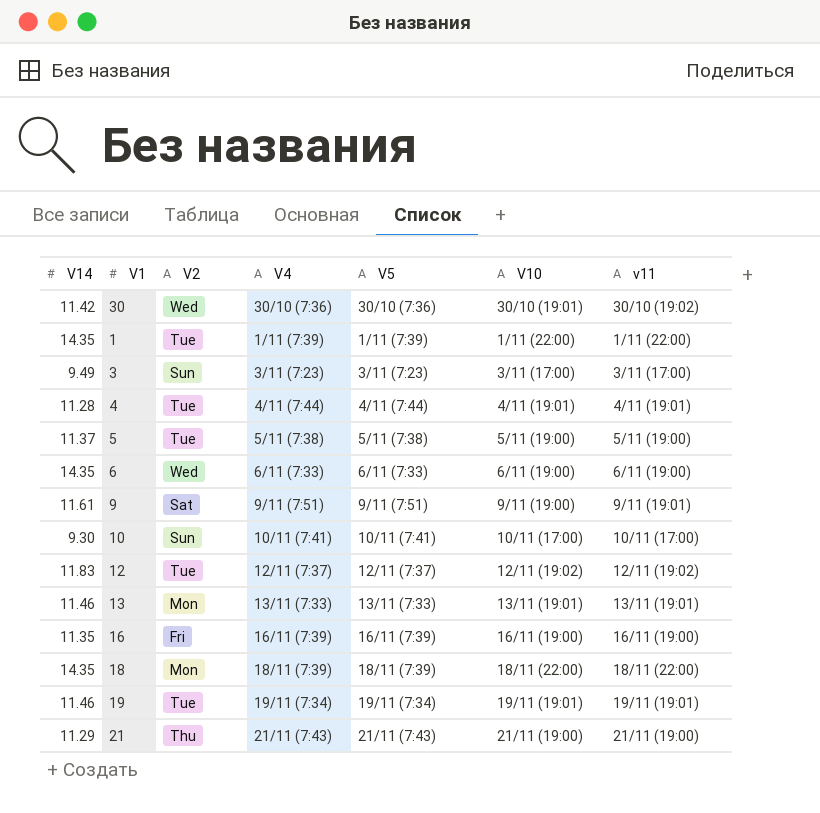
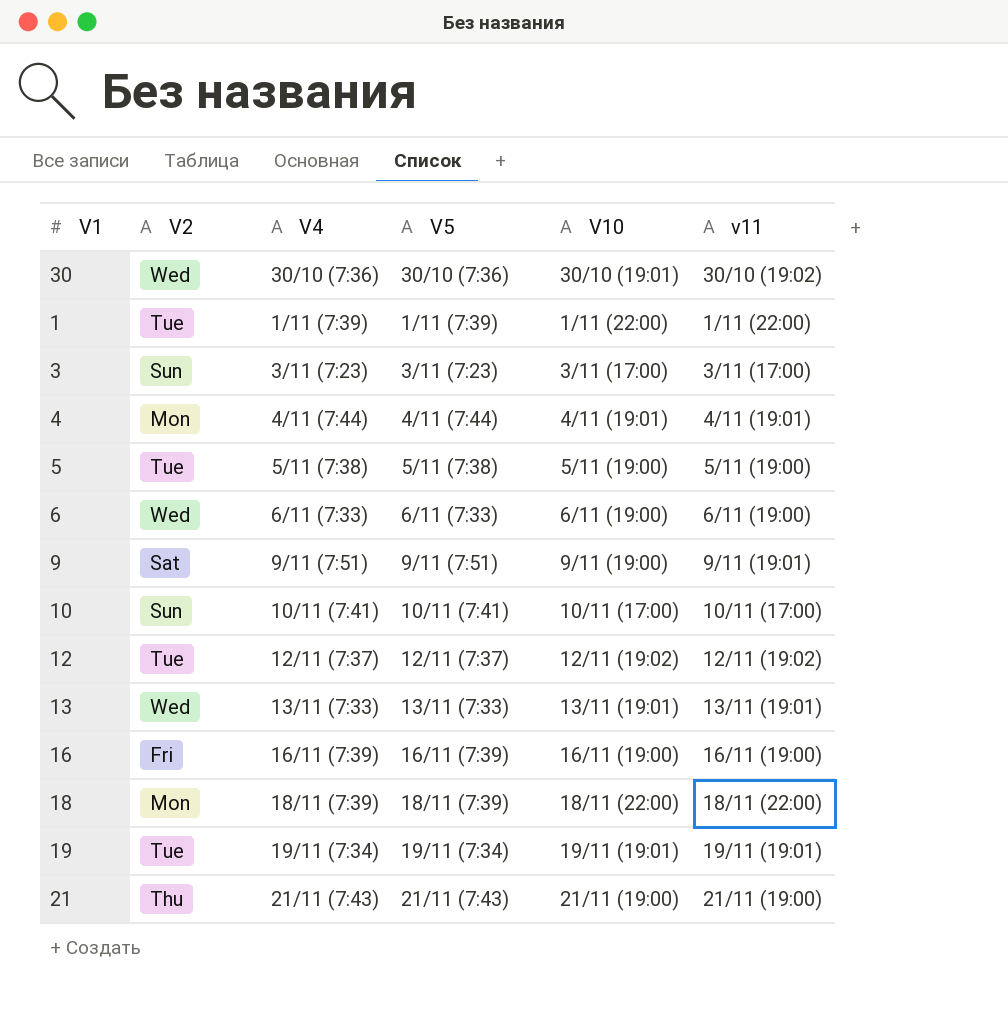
column V14 | position: 1 -> none
4 | V2: Tue -> Mon
13 | V2: Mon -> Wed

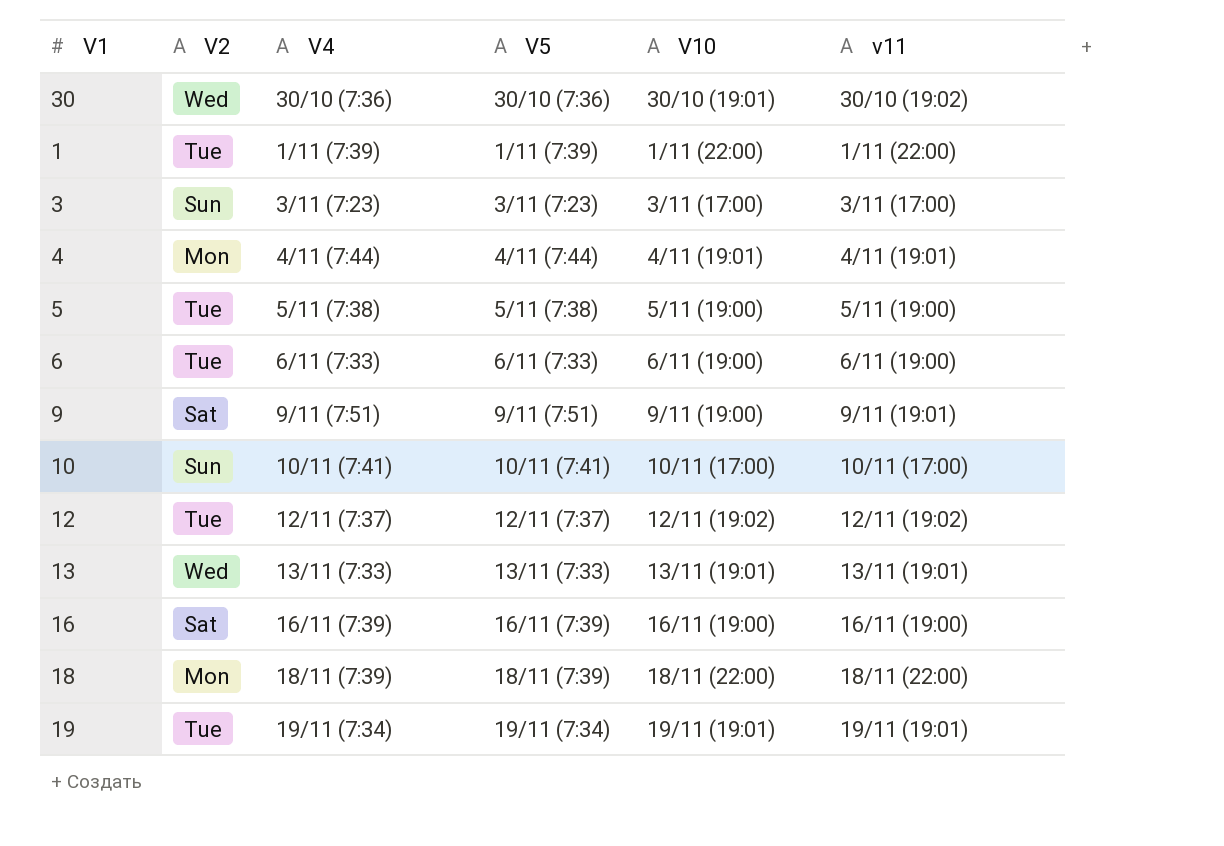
row 21: Thu | 21/11 (7:43) | 21/11 (7:43) | 21/11 (19:00) | 21/11 (19:00) -> none
6 | V2: Wed -> Tue
16 | V2: Fri -> Sat

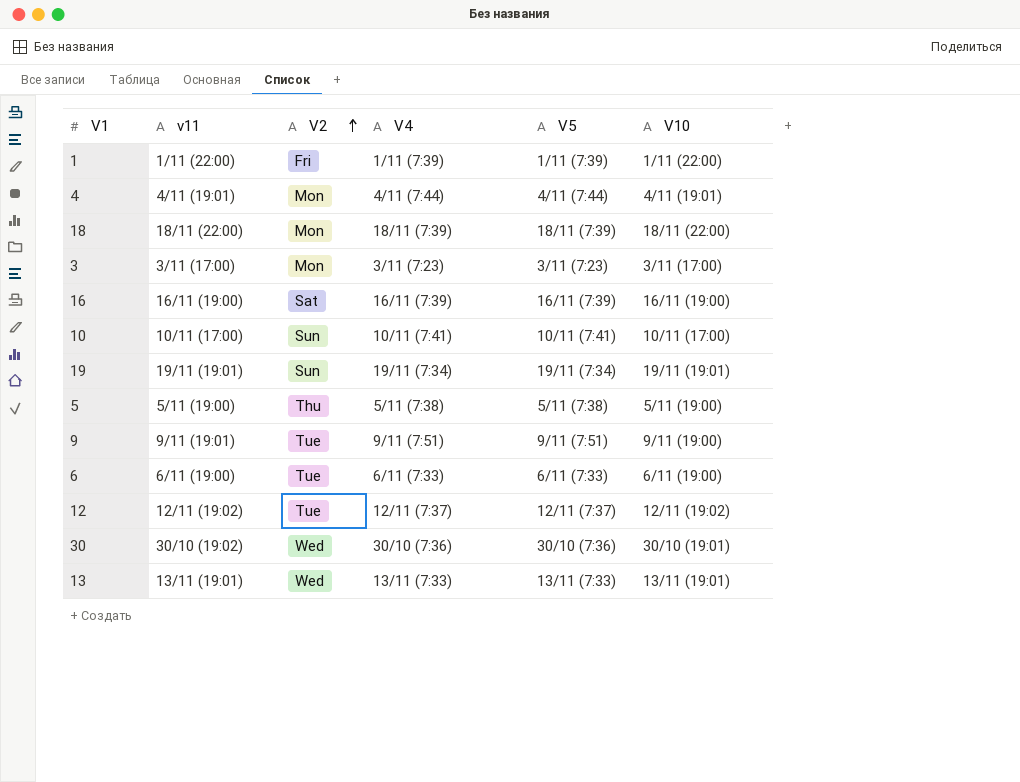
row order: none -> V2 ascending
column v11 | position: 6 -> 2
1 | V2: Tue -> Fri
3 | V2: Sun -> Mon
19 | V2: Tue -> Sun
5 | V2: Tue -> Thu
9 | V2: Sat -> Tue

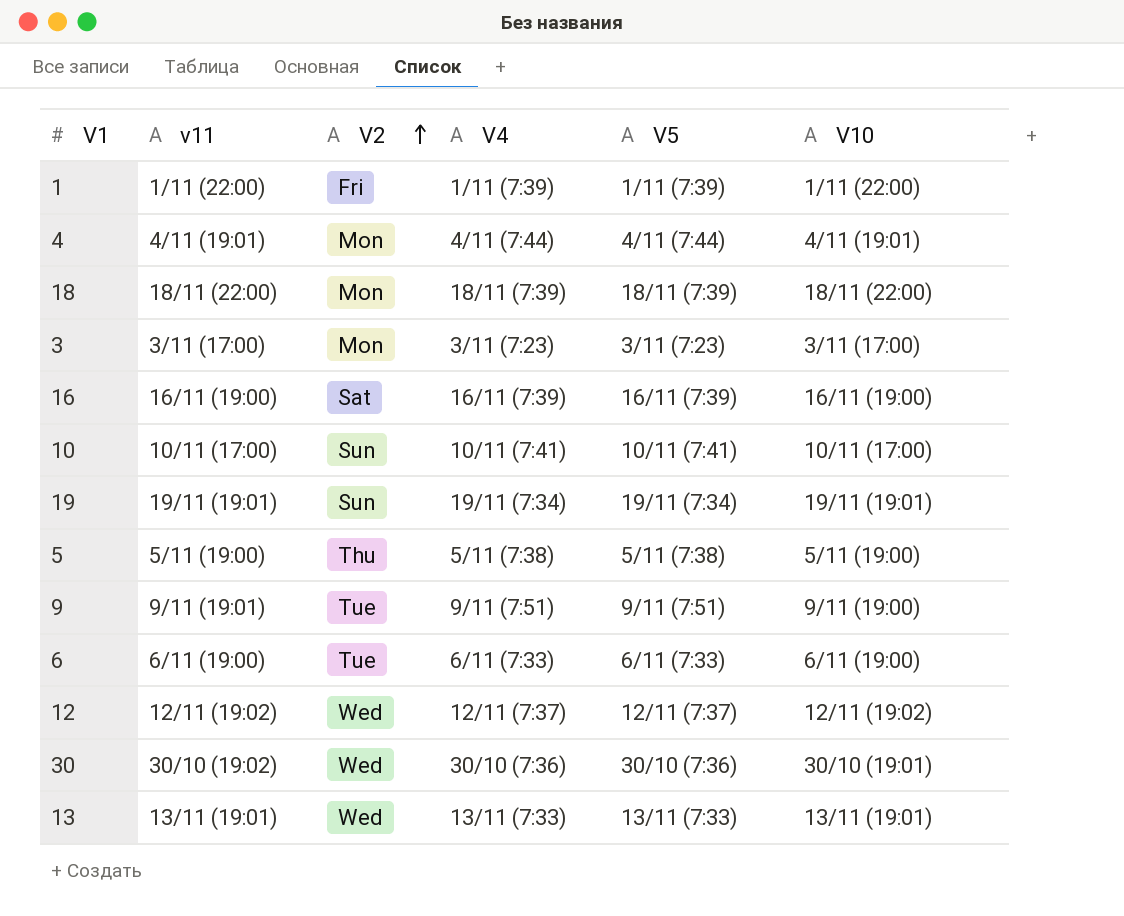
12 | V2: Tue -> Wed

